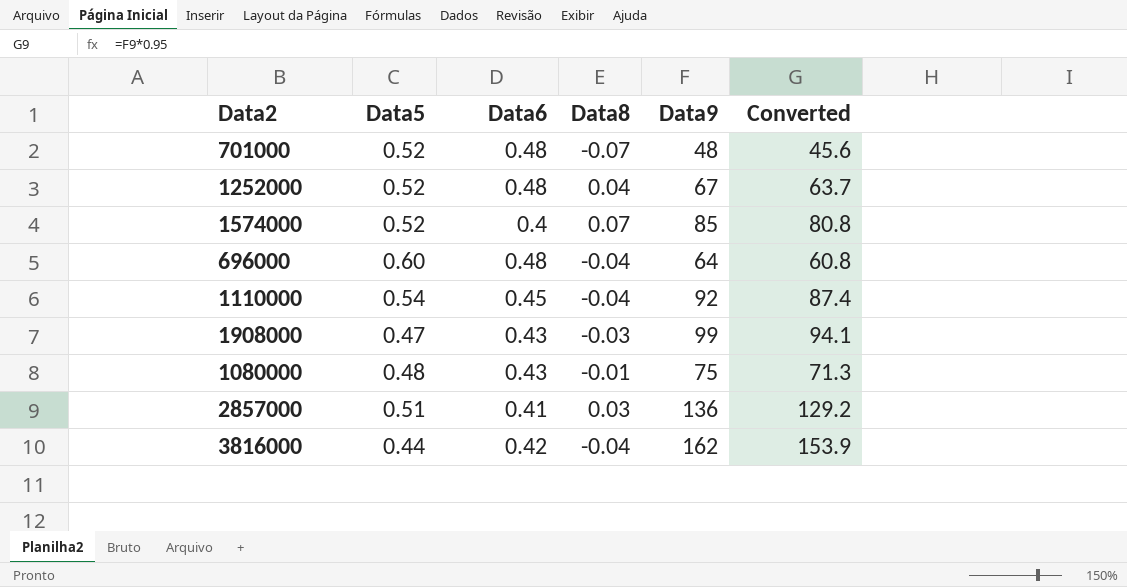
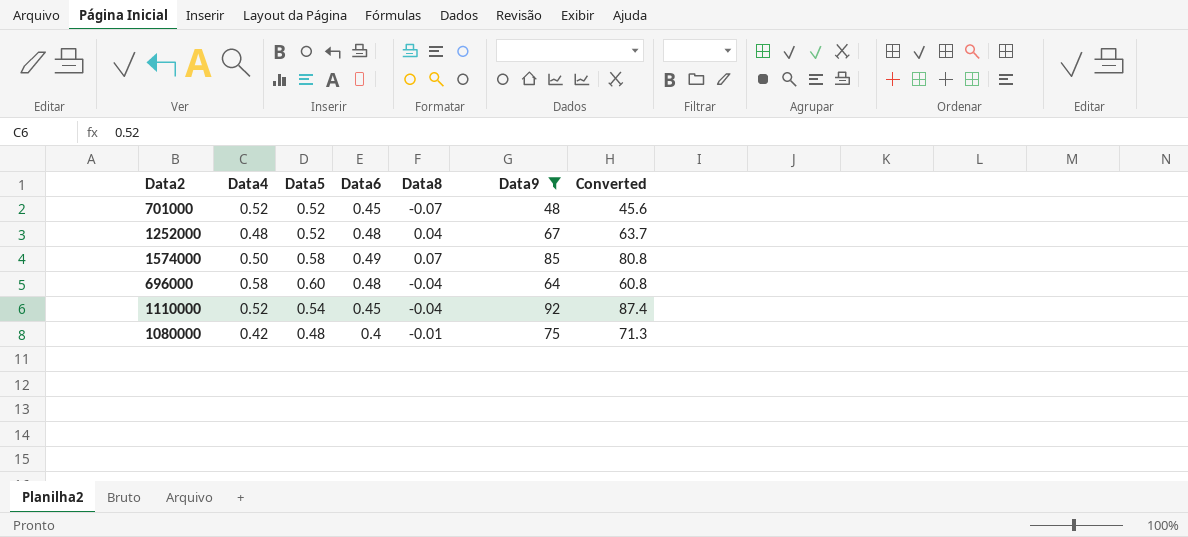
filter: none -> Data9 <= 92
column Data4 | position: none -> 2
701000 | Data6: 0.48 -> 0.45
1574000 | Data5: 0.52 -> 0.58
1574000 | Data6: 0.4 -> 0.49
1080000 | Data6: 0.43 -> 0.4

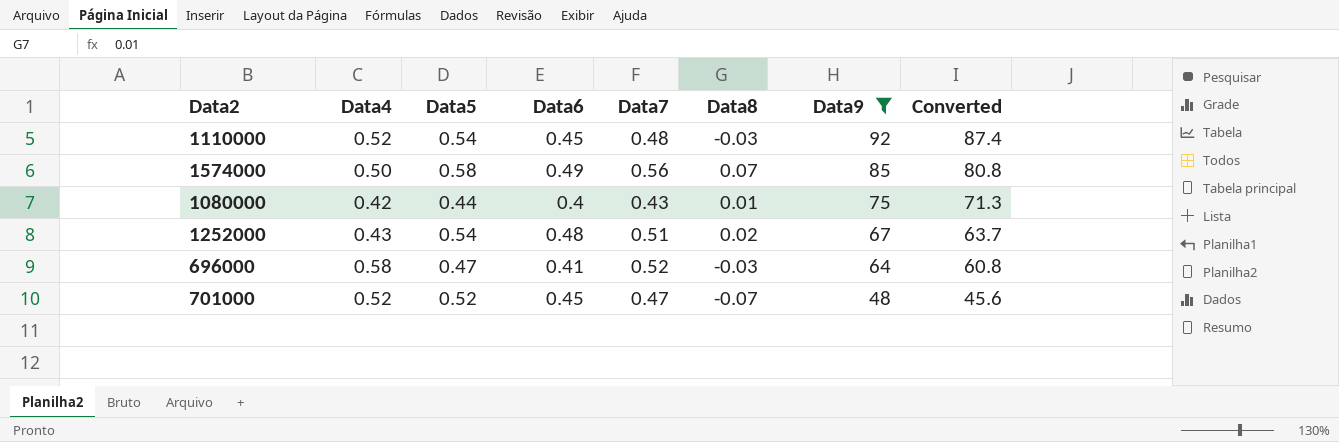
row order: none -> Data9 descending
column Data7 | position: none -> 5
1110000 | Data8: -0.04 -> -0.03
1080000 | Data5: 0.48 -> 0.44
1080000 | Data8: -0.01 -> 0.01
1252000 | Data4: 0.48 -> 0.43
1252000 | Data5: 0.52 -> 0.54
1252000 | Data8: 0.04 -> 0.02
696000 | Data5: 0.60 -> 0.47
696000 | Data6: 0.48 -> 0.41
696000 | Data8: -0.04 -> -0.03

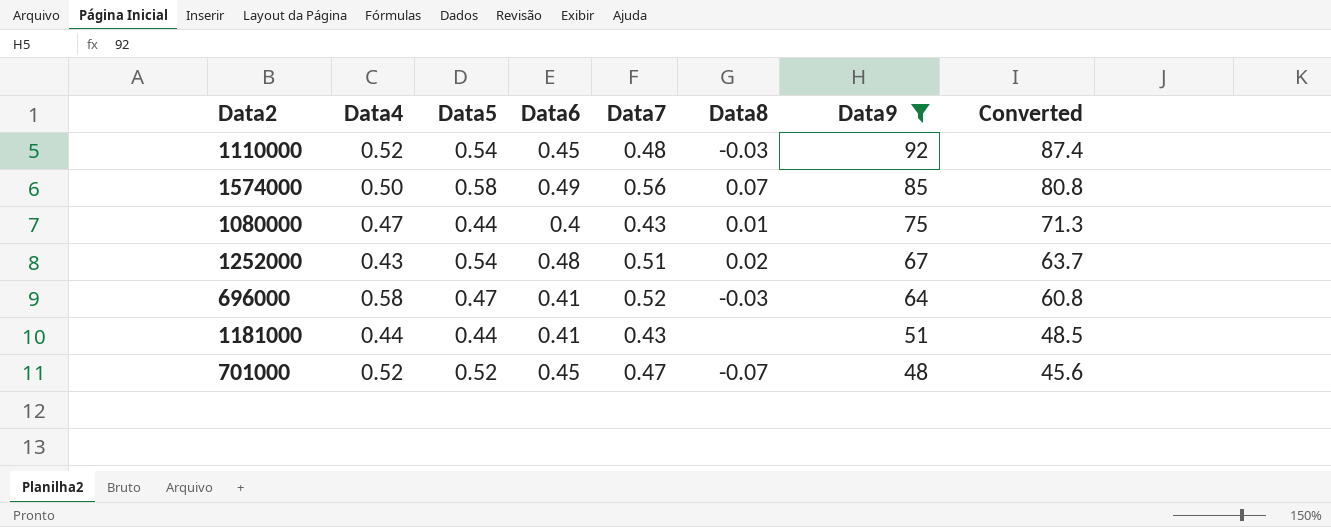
1080000 | Data4: 0.42 -> 0.47
row 1181000: none -> 0.44 | 0.44 | 0.41 | 0.43 | none | 51 | 48.5

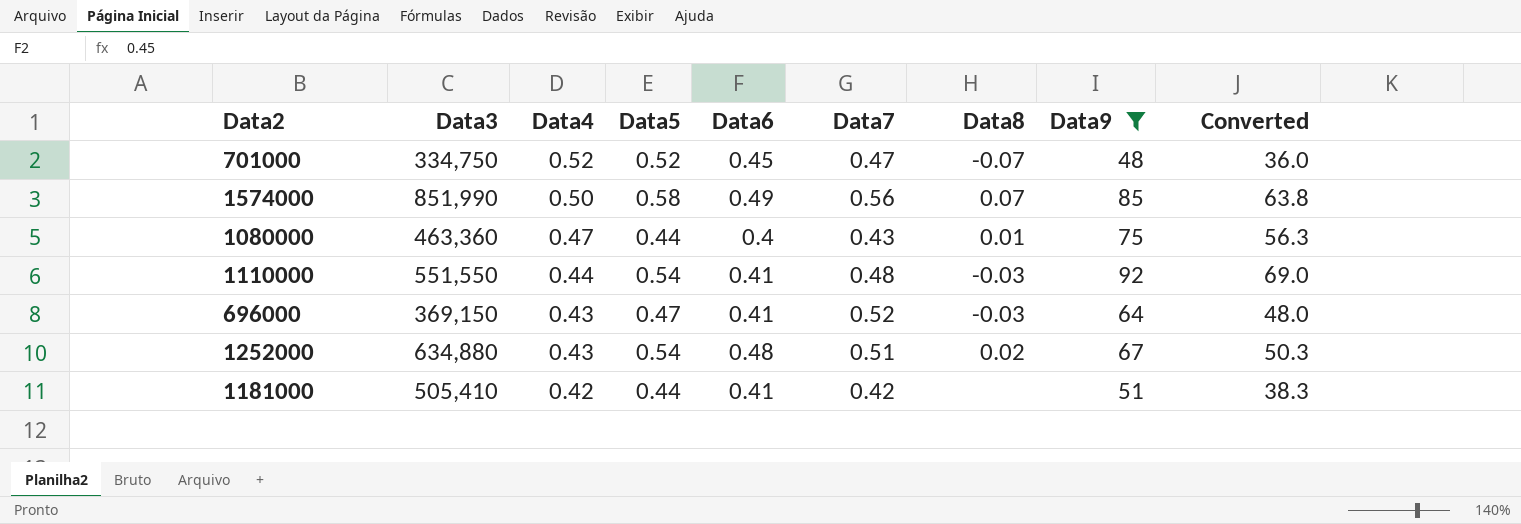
row order: Data9 descending -> Data4 descending
column Data3 | position: none -> 2
column Converted | formula: [Data9] * 0.95 -> [Data9] * 0.75
1110000 | Data4: 0.52 -> 0.44
1110000 | Data6: 0.45 -> 0.41
696000 | Data4: 0.58 -> 0.43
1181000 | Data4: 0.44 -> 0.42
1181000 | Data7: 0.43 -> 0.42

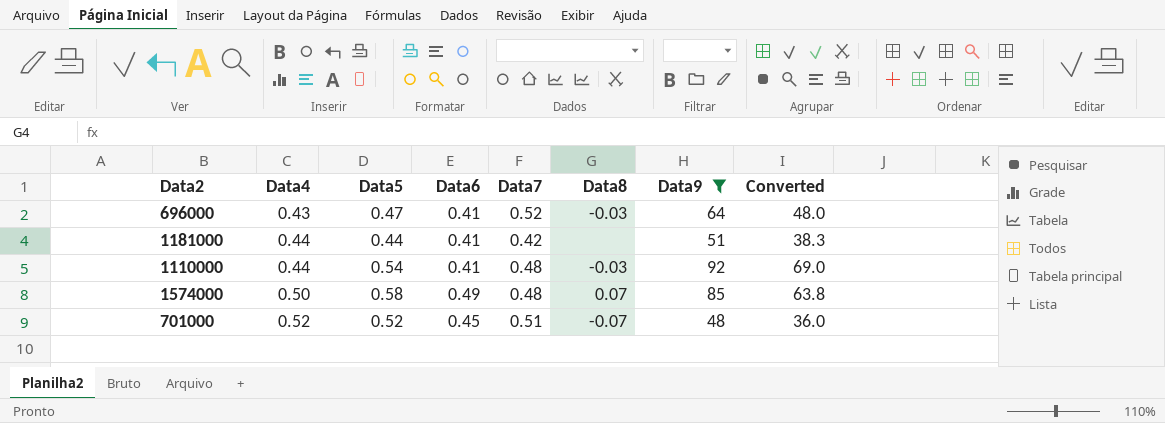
row order: Data4 descending -> Data4 ascending
column Data3 | position: 2 -> none
row 1080000: 463,360 | 0.47 | 0.44 | 0.4 | 0.43 | 0.01 | 75 | 56.3 -> none
row 1252000: 634,880 | 0.43 | 0.54 | 0.48 | 0.51 | 0.02 | 67 | 50.3 -> none
1181000 | Data4: 0.42 -> 0.44
1574000 | Data7: 0.56 -> 0.48
701000 | Data7: 0.47 -> 0.51

